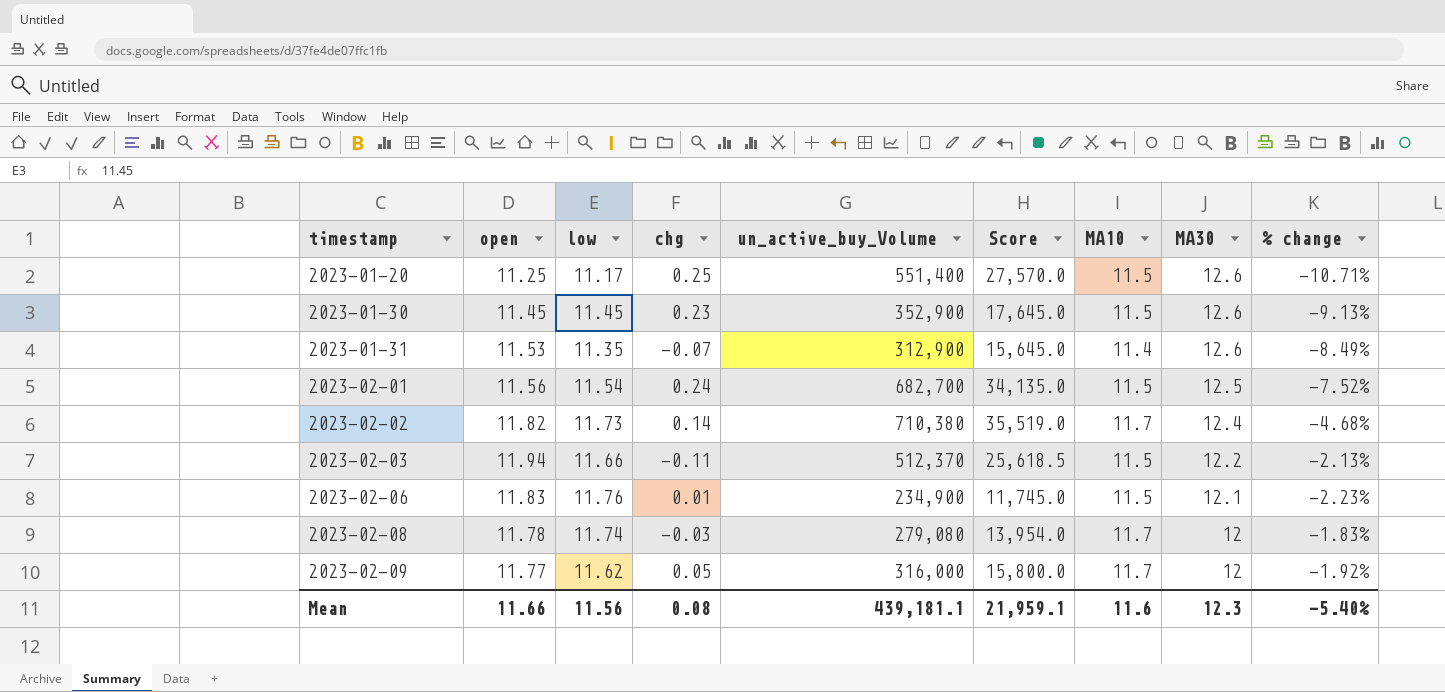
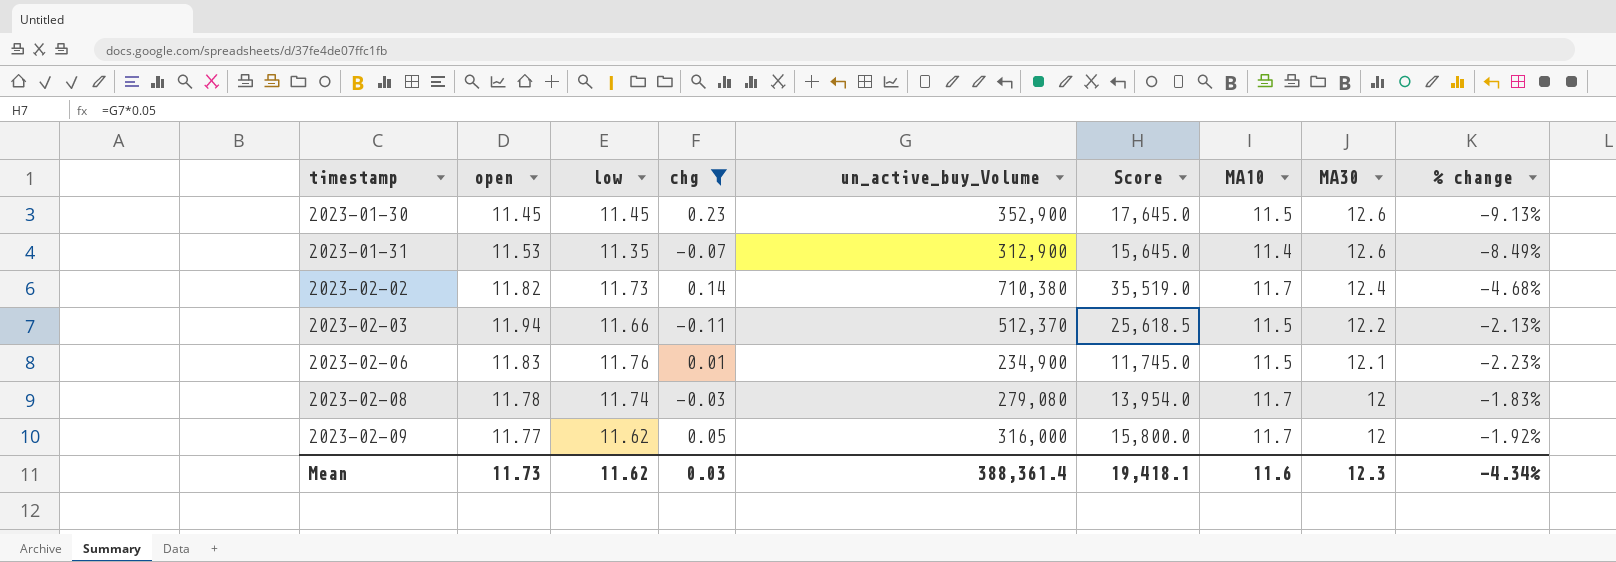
filter: none -> chg <= 0.23
Mean | open: 11.66 -> 11.73
Mean | low: 11.56 -> 11.62
Mean | chg: 0.08 -> 0.03
Mean | un_active_buy_Volume: 439,181.1 -> 388,361.4
Mean | Score: 21,959.1 -> 19,418.1
Mean | % change: -5.40% -> -4.34%

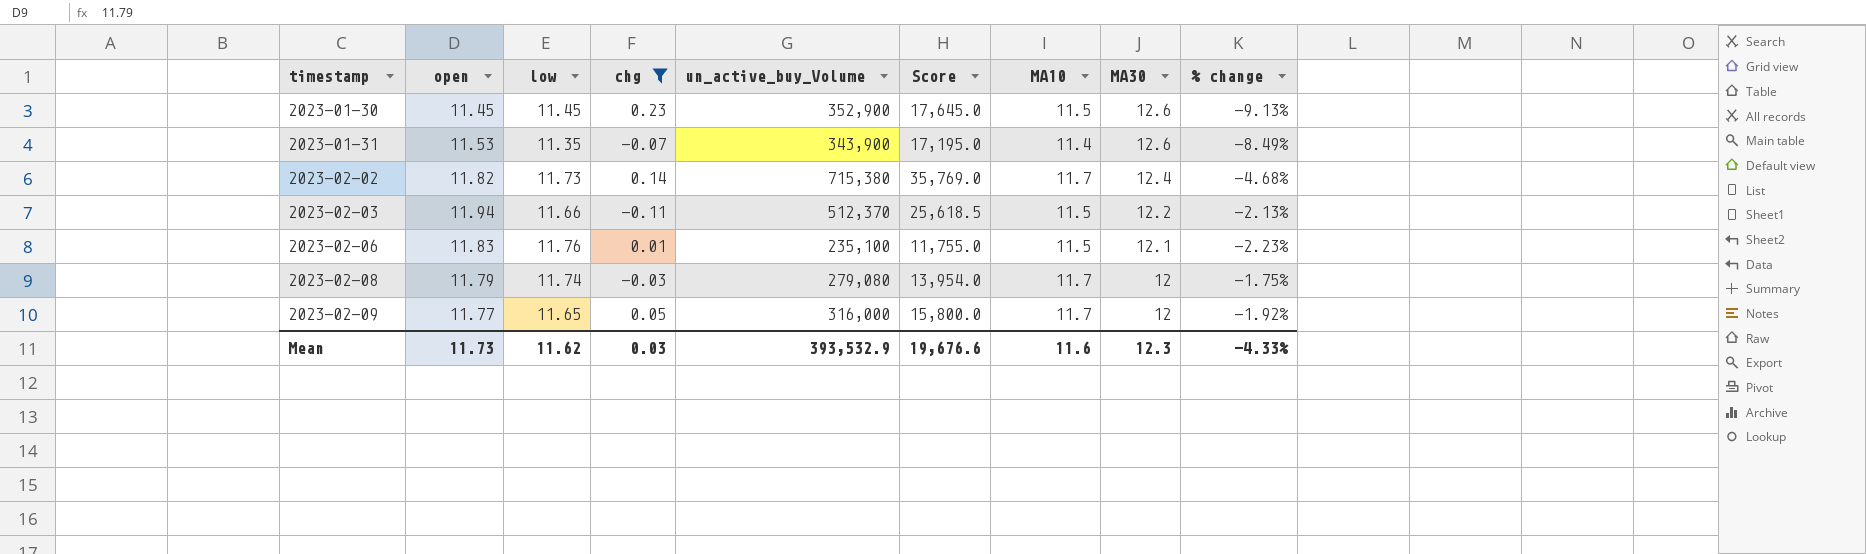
2023-01-31 | un_active_buy_Volume: 312,900 -> 343,900
2023-01-31 | Score: 15,645.0 -> 17,195.0
2023-02-02 | un_active_buy_Volume: 710,380 -> 715,380
2023-02-02 | Score: 35,519.0 -> 35,769.0
2023-02-06 | un_active_buy_Volume: 234,900 -> 235,100
2023-02-06 | Score: 11,745.0 -> 11,755.0
2023-02-08 | open: 11.78 -> 11.79
2023-02-08 | % change: -1.83% -> -1.75%
2023-02-09 | low: 11.62 -> 11.65
Mean | un_active_buy_Volume: 388,361.4 -> 393,532.9
Mean | Score: 19,418.1 -> 19,676.6
Mean | % change: -4.34% -> -4.33%

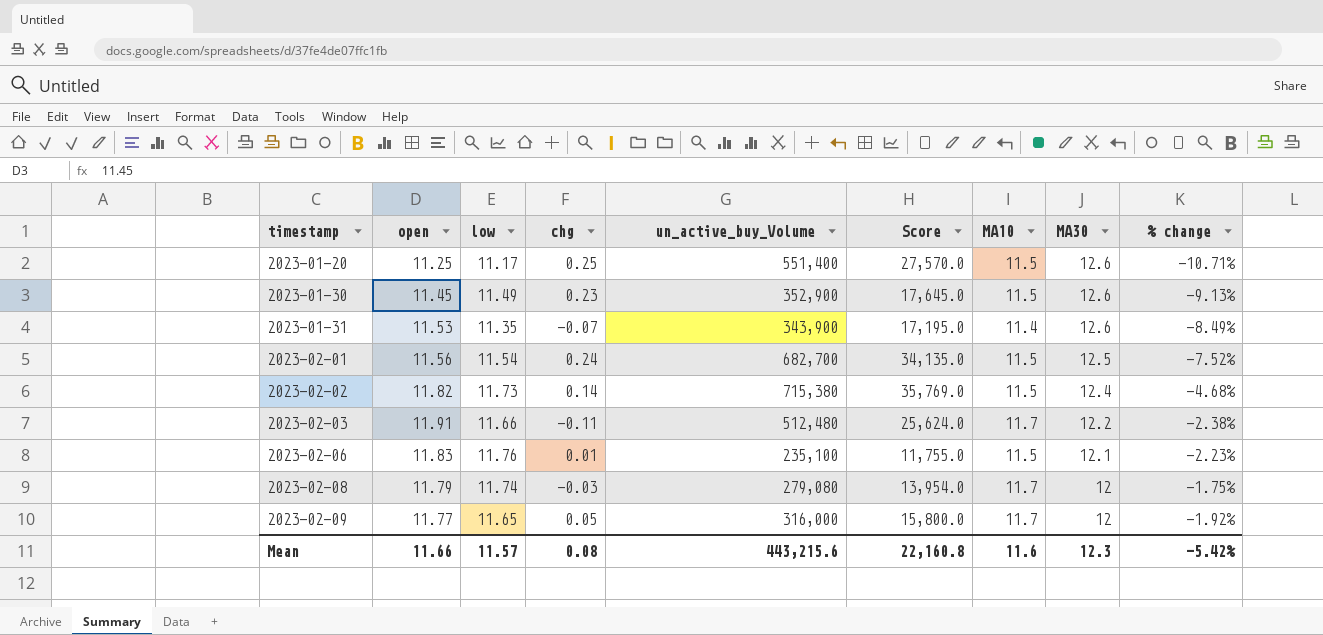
filter: chg <= 0.23 -> none
2023-01-30 | low: 11.45 -> 11.49
2023-02-02 | MA10: 11.7 -> 11.5
2023-02-03 | open: 11.94 -> 11.91
2023-02-03 | un_active_buy_Volume: 512,370 -> 512,480
2023-02-03 | Score: 25,618.5 -> 25,624.0
2023-02-03 | MA10: 11.5 -> 11.7
2023-02-03 | % change: -2.13% -> -2.38%
Mean | open: 11.73 -> 11.66
Mean | low: 11.62 -> 11.57
Mean | chg: 0.03 -> 0.08
Mean | un_active_buy_Volume: 393,532.9 -> 443,215.6
Mean | Score: 19,676.6 -> 22,160.8
Mean | % change: -4.33% -> -5.42%

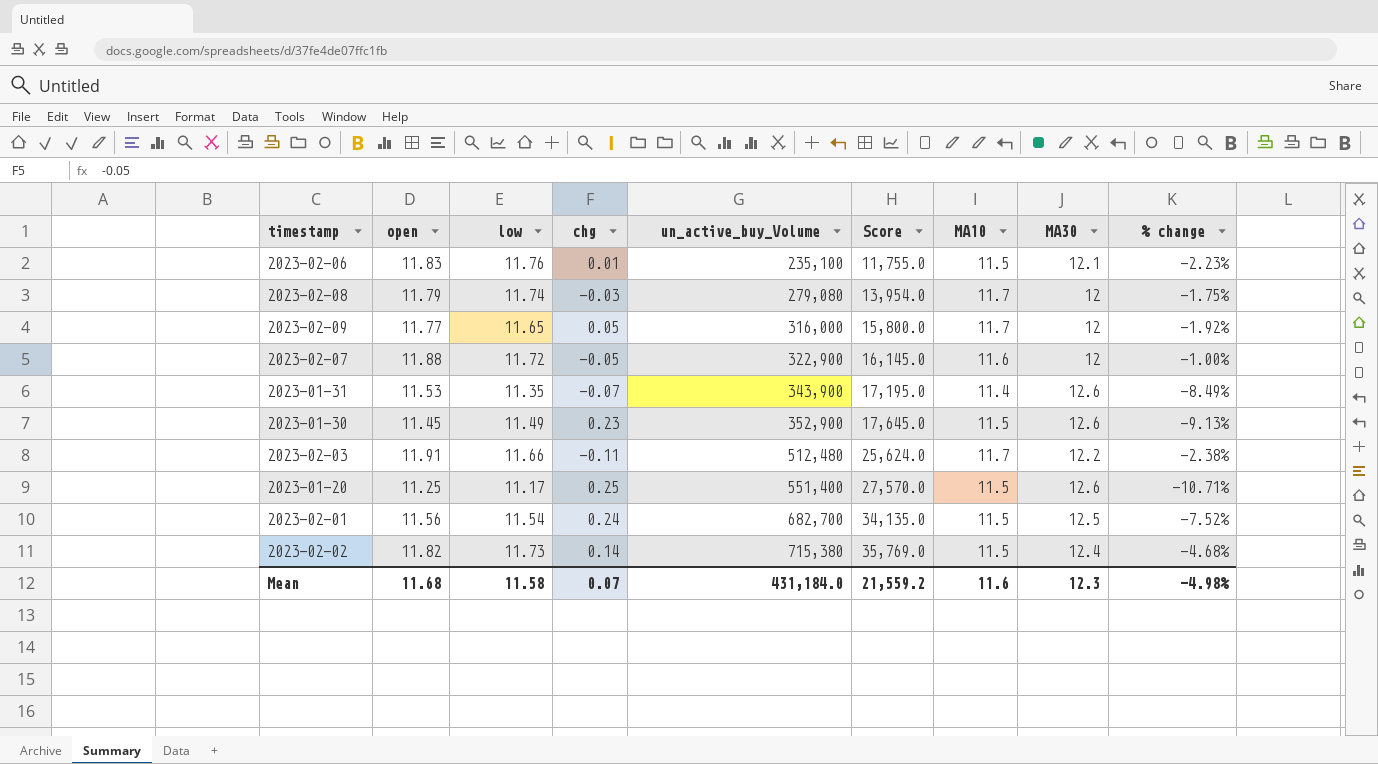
row order: timestamp ascending -> un_active_buy_Volume ascending
row 2023-02-07: none -> 11.88 | 11.72 | -0.05 | 322,900 | 16,145.0 | 11.6 | 12 | -1.00%
Mean | open: 11.66 -> 11.68
Mean | low: 11.57 -> 11.58
Mean | chg: 0.08 -> 0.07
Mean | un_active_buy_Volume: 443,215.6 -> 431,184.0
Mean | Score: 22,160.8 -> 21,559.2
Mean | % change: -5.42% -> -4.98%

